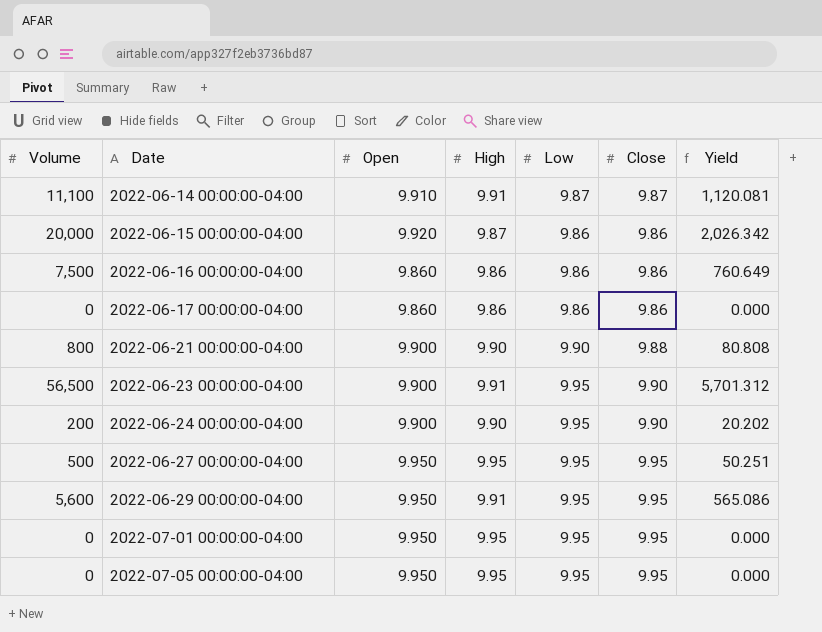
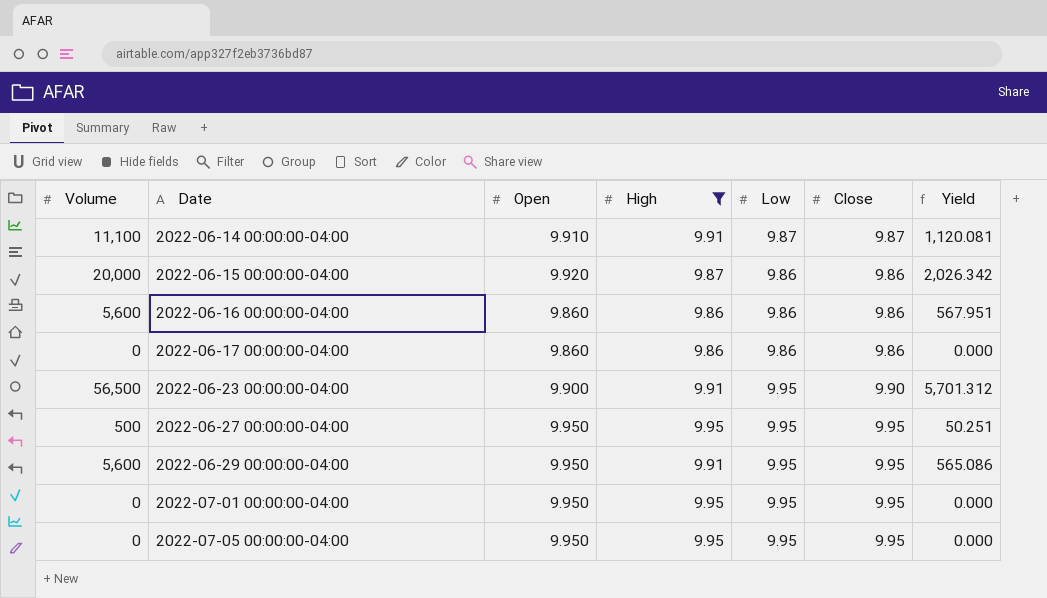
filter: none -> High != 9.90
2022-06-16 00:00:00-04:00 | Volume: 7,500 -> 5,600
2022-06-16 00:00:00-04:00 | Yield: 760.649 -> 567.951

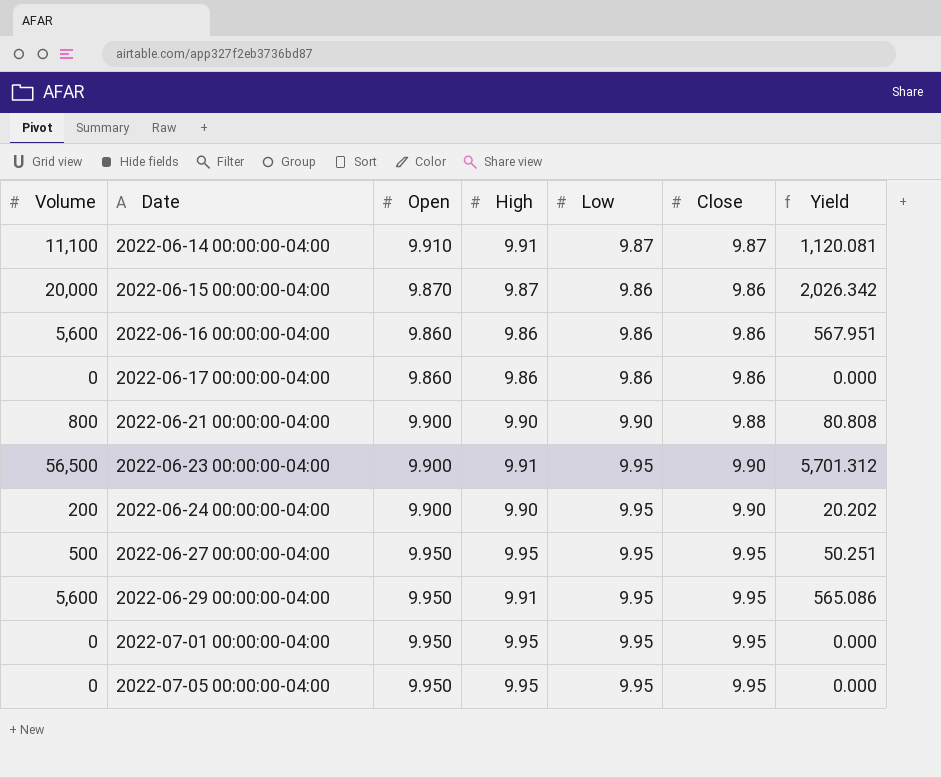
filter: High != 9.90 -> none
2022-06-15 00:00:00-04:00 | Open: 9.920 -> 9.870

